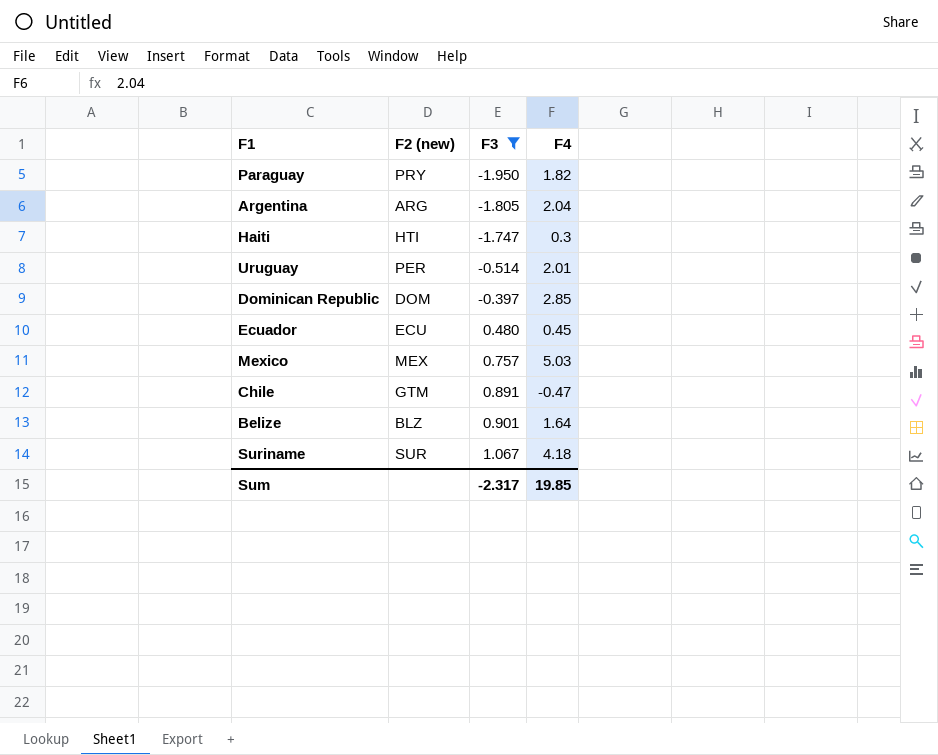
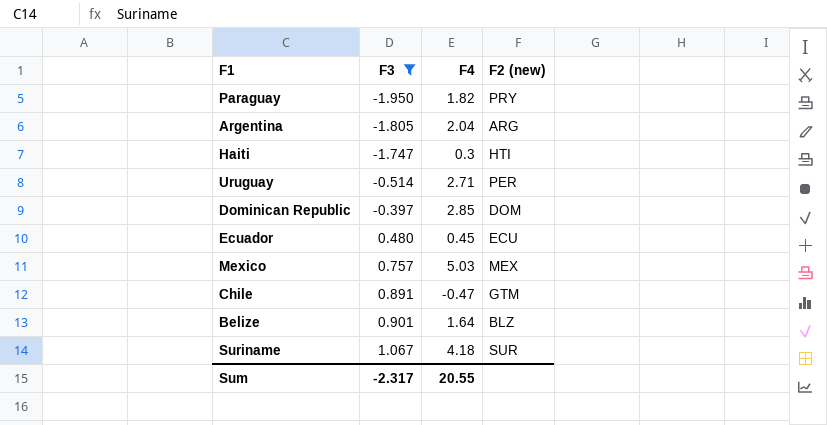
column F2 (new) | position: 2 -> 4
Uruguay | F4: 2.01 -> 2.71
Sum | F4: 19.85 -> 20.55

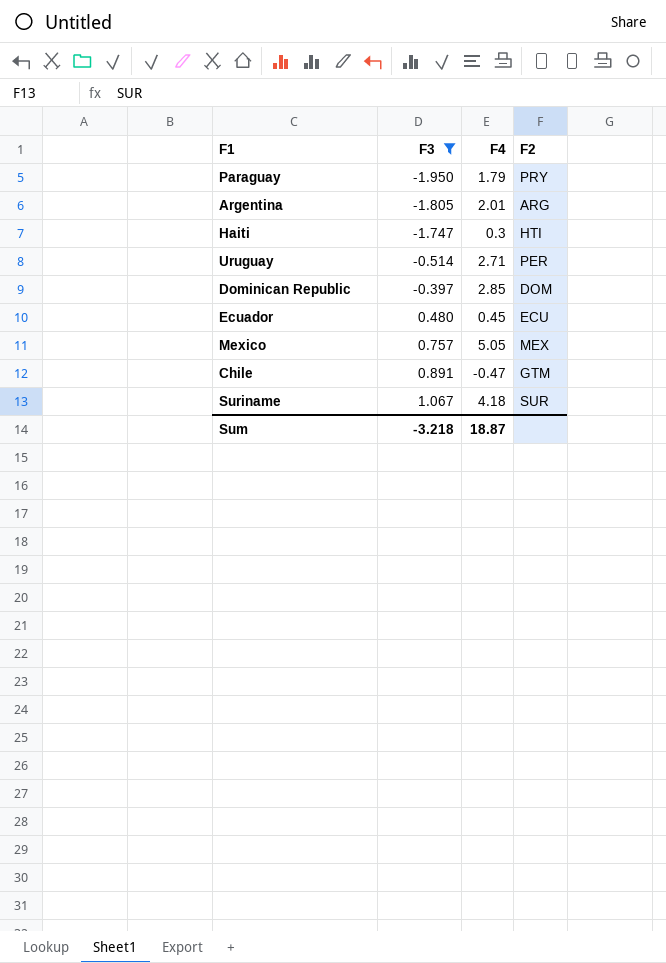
column name: F2 (new) -> F2
row Belize: 0.901 | 1.64 | BLZ -> none
Paraguay | F4: 1.82 -> 1.79
Argentina | F4: 2.04 -> 2.01
Mexico | F4: 5.03 -> 5.05
Sum | F3: -2.317 -> -3.218
Sum | F4: 20.55 -> 18.87

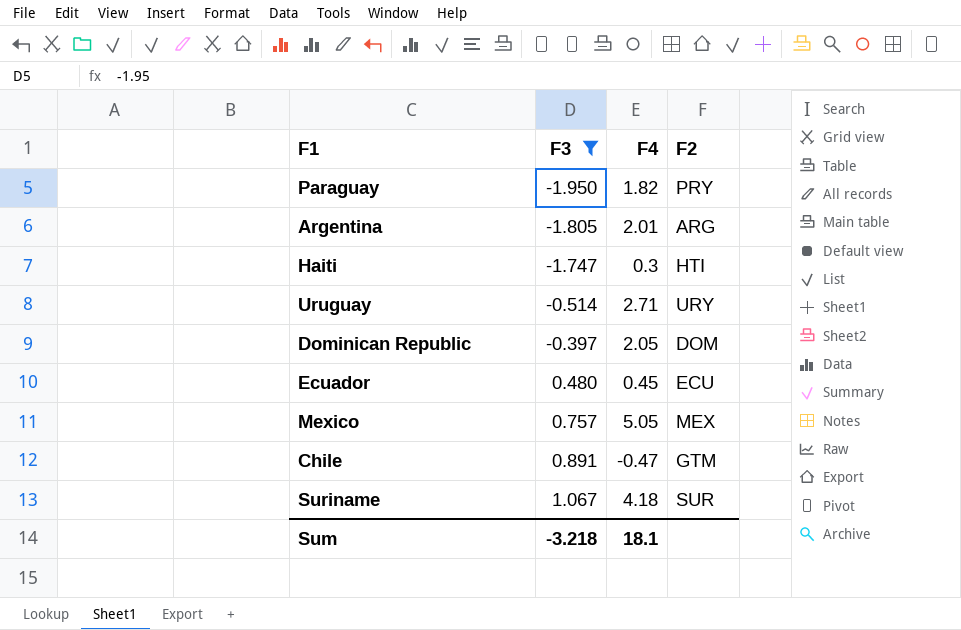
Paraguay | F4: 1.79 -> 1.82
Uruguay | F2: PER -> URY
Dominican Republic | F4: 2.85 -> 2.05
Sum | F4: 18.87 -> 18.1

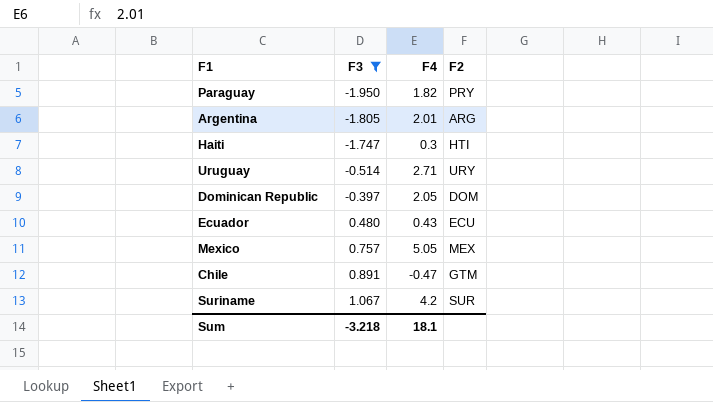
Ecuador | F4: 0.45 -> 0.43
Suriname | F4: 4.18 -> 4.2

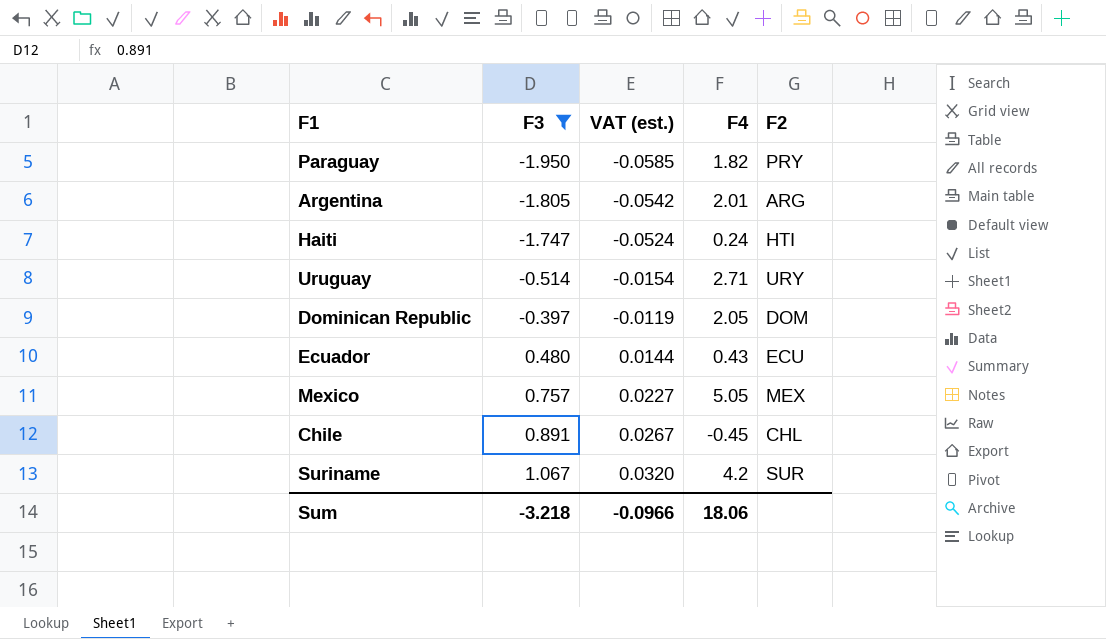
column VAT (est.) | formula: none -> [F3] * 0.03
Haiti | F4: 0.3 -> 0.24
Chile | F4: -0.47 -> -0.45
Chile | F2: GTM -> CHL
Sum | F4: 18.1 -> 18.06

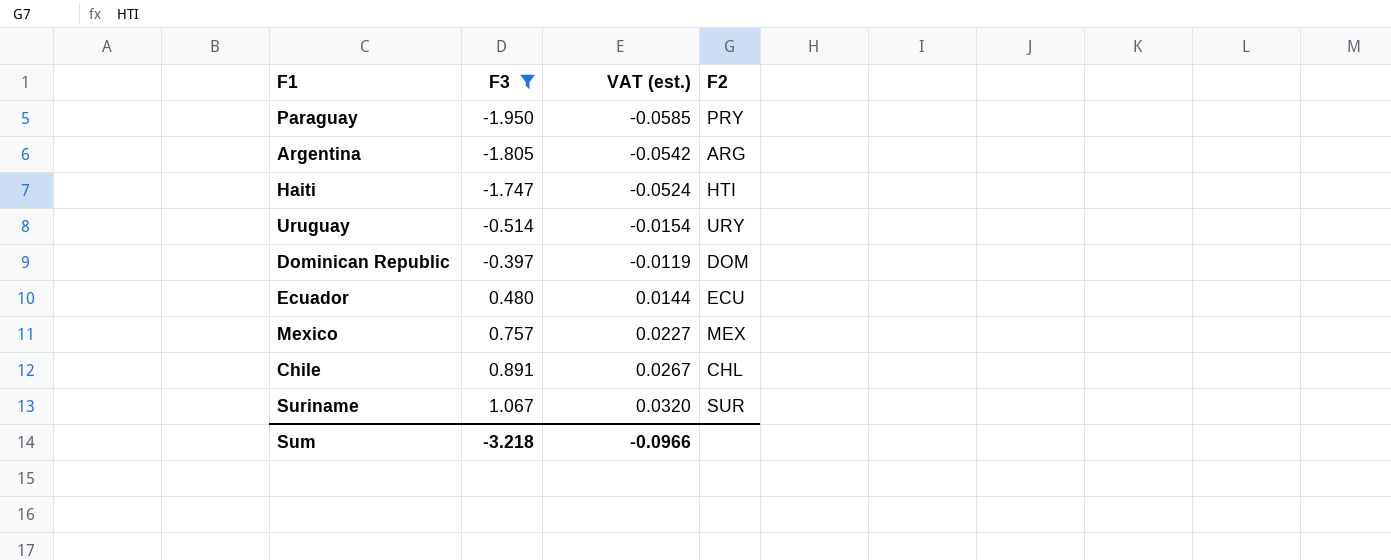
column F4 | position: 4 -> none

